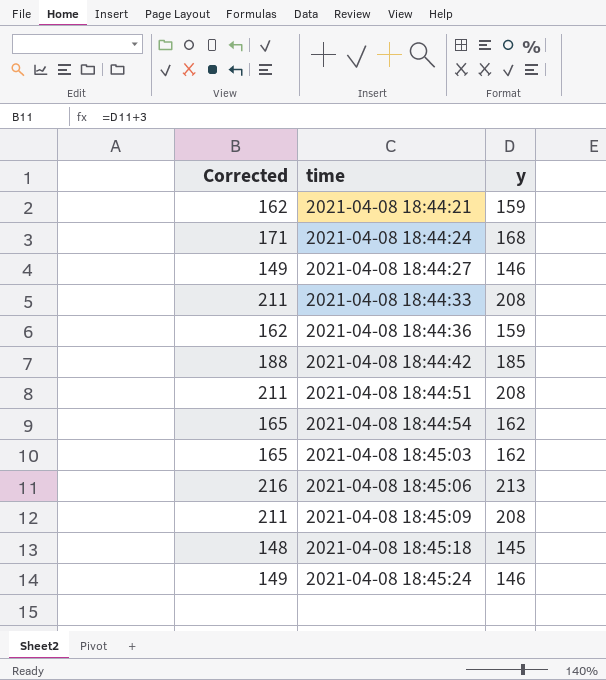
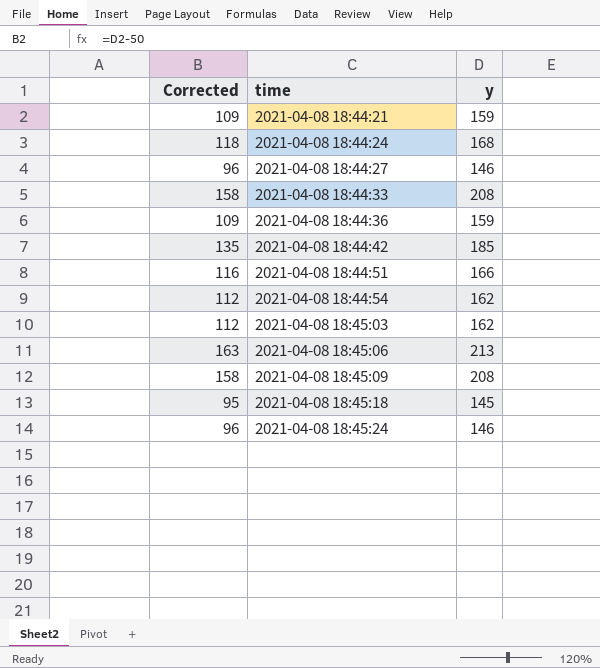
column Corrected | formula: [y] + 3 -> [y] - 50
2021-04-08 18:44:51 | y: 208 -> 166

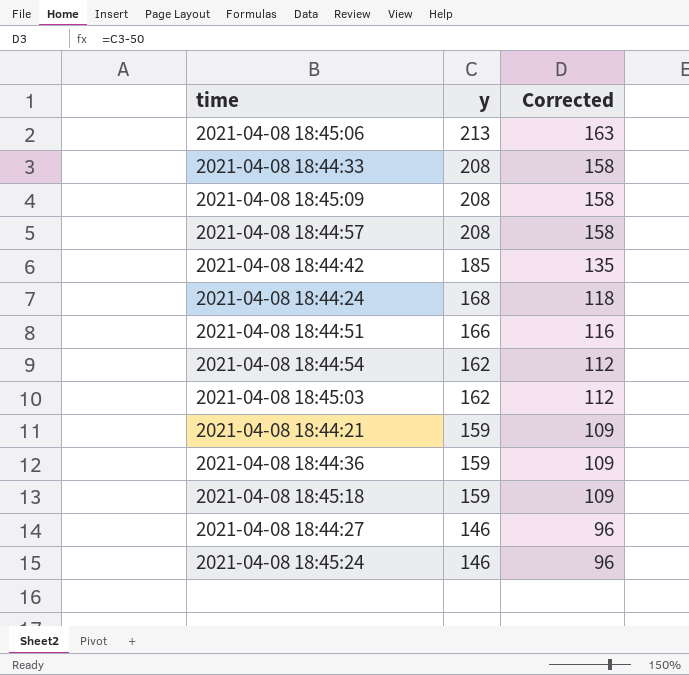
row order: time ascending -> y descending
column Corrected | position: 1 -> 3
row 2021-04-08 18:44:57: none -> 208 | 158
2021-04-08 18:45:18 | y: 145 -> 159
2021-04-08 18:45:18 | Corrected: 95 -> 109

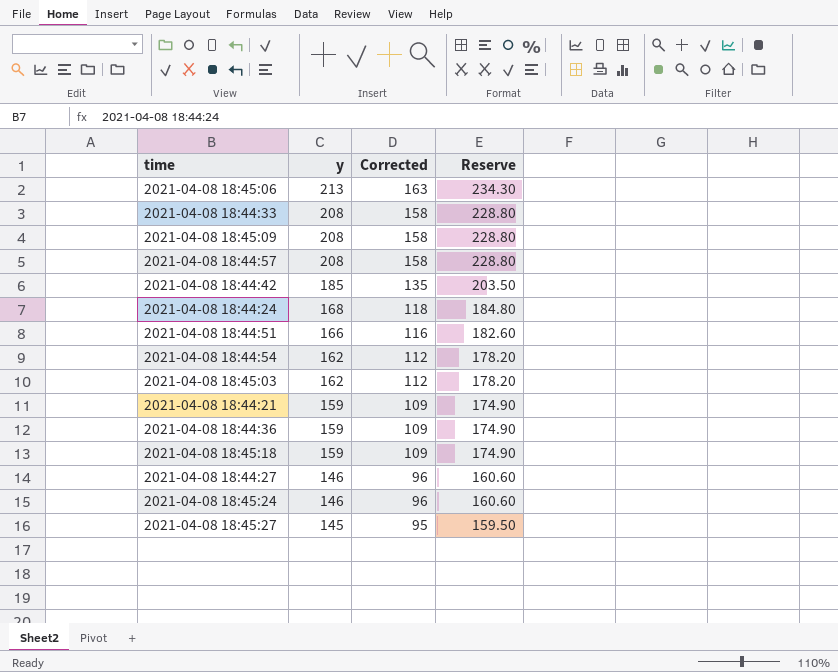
column Reserve | formula: none -> [y] * 1.1
row 2021-04-08 18:45:27: none -> 145 | 95 | 159.50

